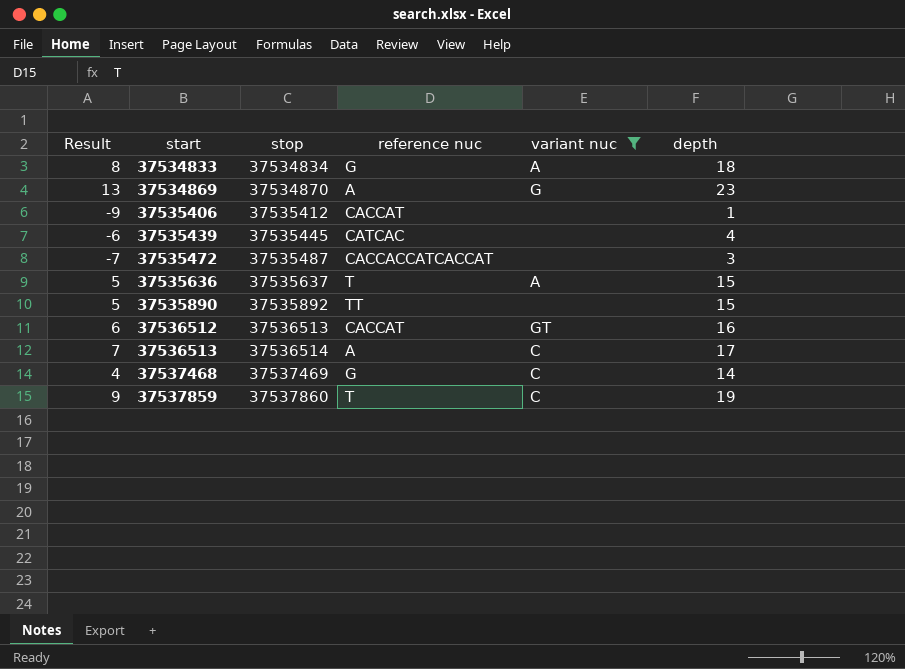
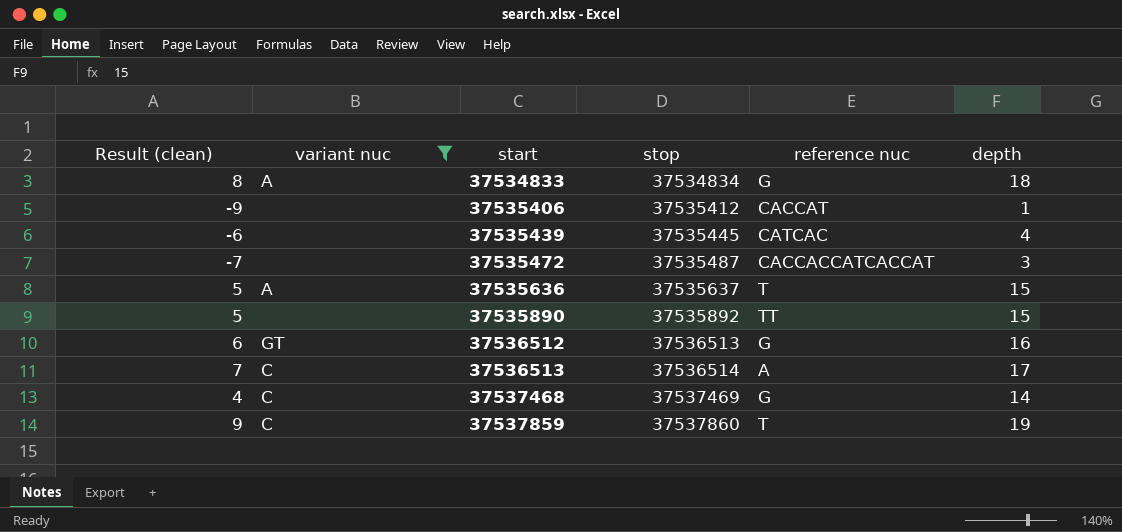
column name: Result -> Result (clean)
column variant nuc | position: 5 -> 2
row 37534869: 13 | 37534870 | A | G | 23 -> none
37536512 | reference nuc: CACCAT -> G

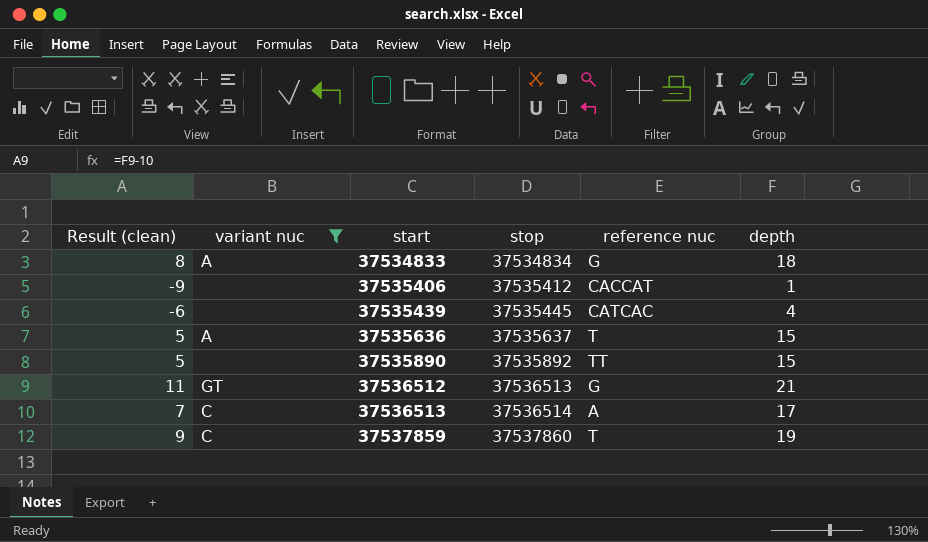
row 37535472: -7 | none | 37535487 | CACCACCATCACCAT | 3 -> none
row 37537468: 4 | C | 37537469 | G | 14 -> none
37536512 | Result (clean): 6 -> 11
37536512 | depth: 16 -> 21

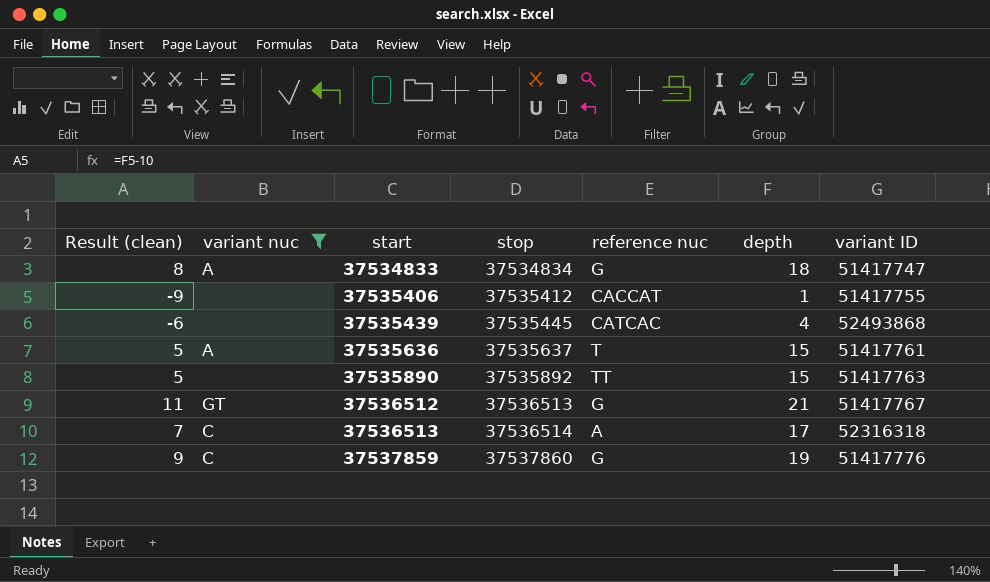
column variant ID | position: none -> 7
37537859 | reference nuc: T -> G

